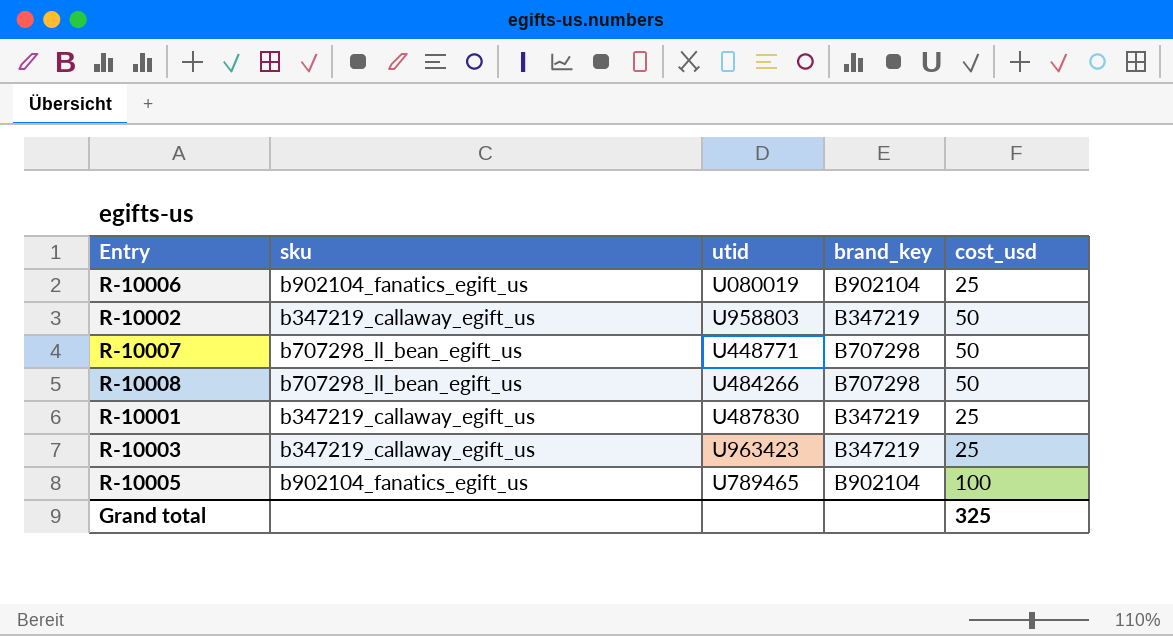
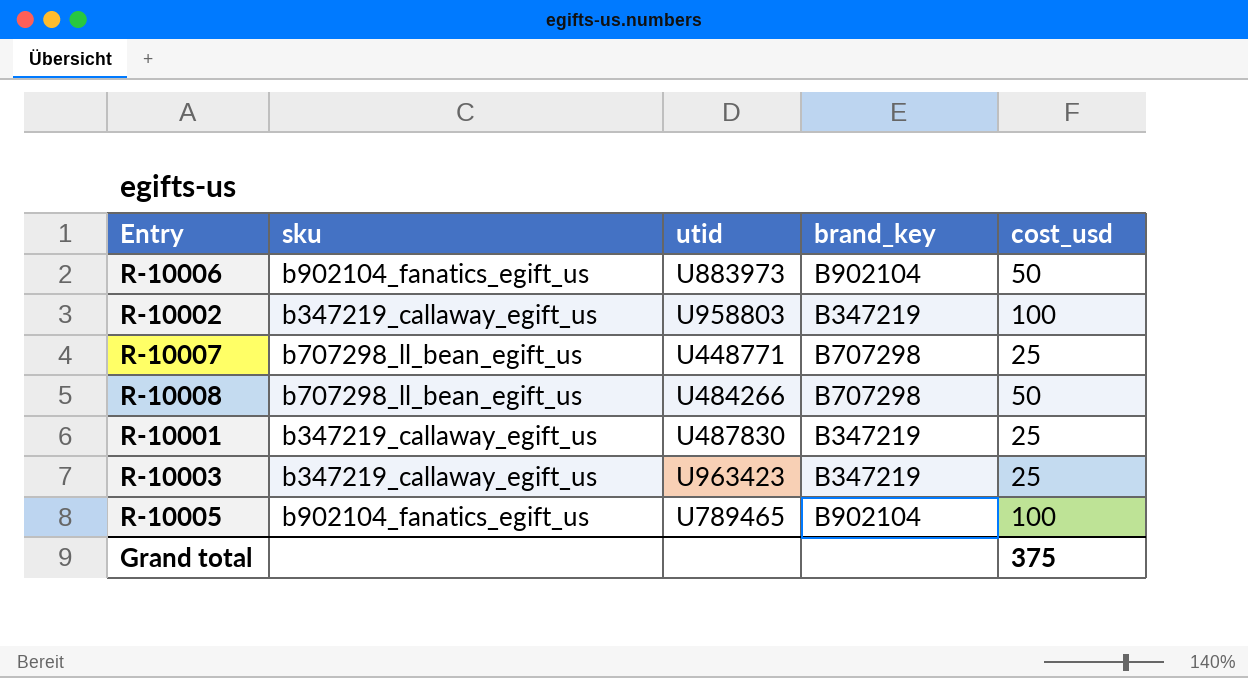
R-10006 | utid: U080019 -> U883973
R-10006 | cost_usd: 25 -> 50
R-10002 | cost_usd: 50 -> 100
R-10007 | cost_usd: 50 -> 25
Grand total | cost_usd: 325 -> 375

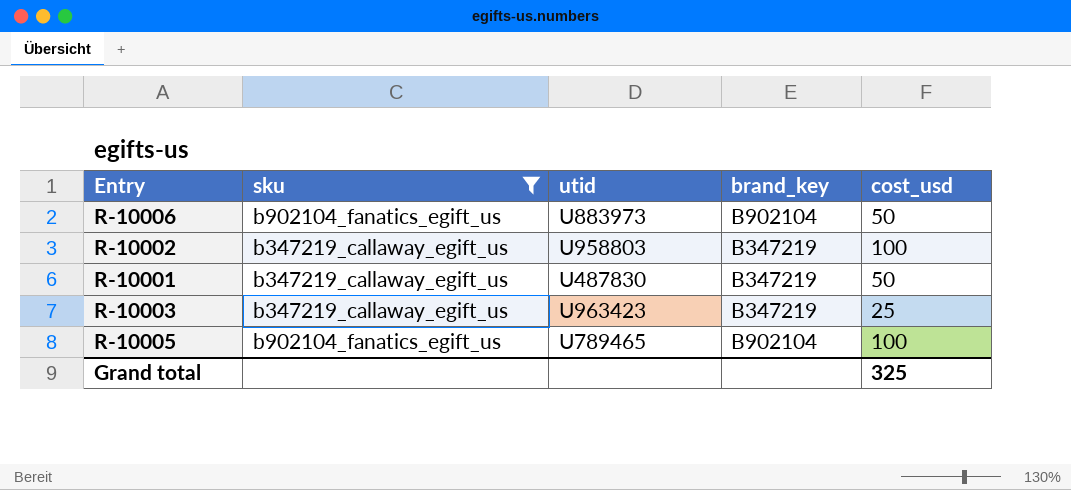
filter: none -> sku != b707298_ll_bean_egift_us
R-10001 | cost_usd: 25 -> 50
Grand total | cost_usd: 375 -> 325

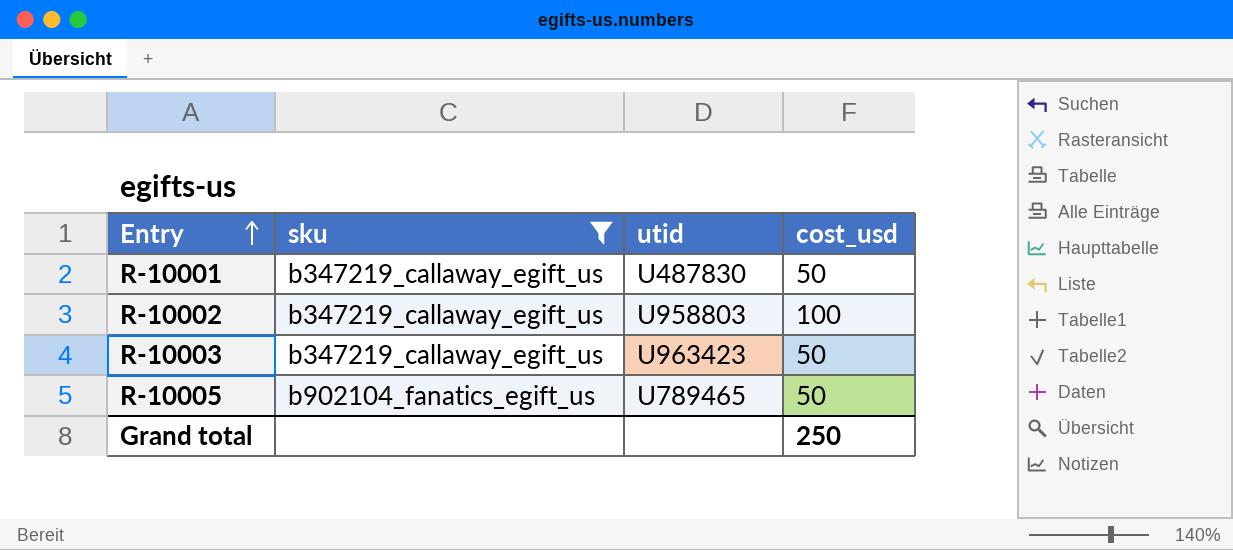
row order: none -> Entry ascending
column brand_key | position: 4 -> none
row R-10006: b902104_fanatics_egift_us | U883973 | B902104 | 50 -> none
R-10003 | cost_usd: 25 -> 50
R-10005 | cost_usd: 100 -> 50
Grand total | cost_usd: 325 -> 250

